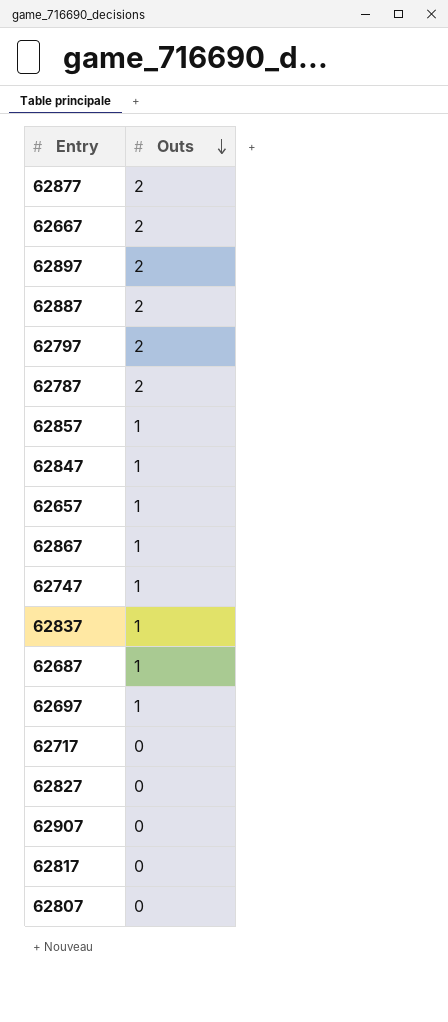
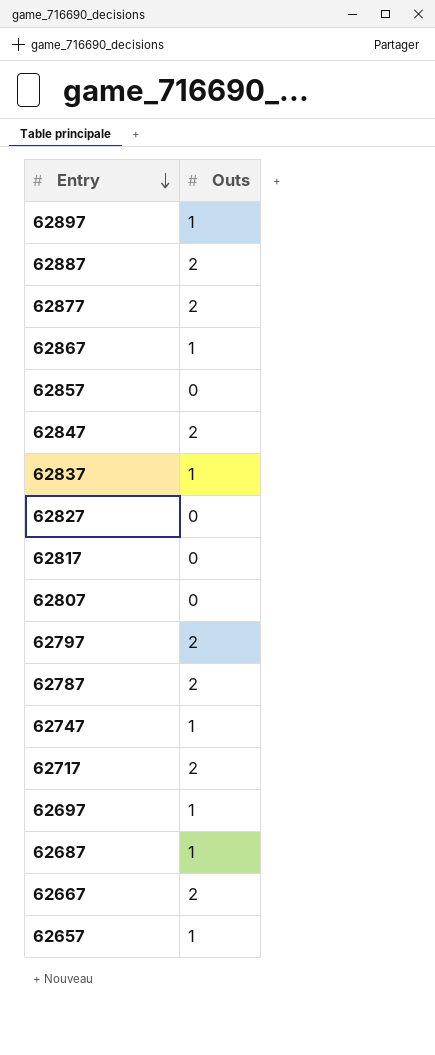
row order: Outs descending -> Entry descending
row 62907: 0 -> none
62897 | Outs: 2 -> 1
62857 | Outs: 1 -> 0
62847 | Outs: 1 -> 2
62717 | Outs: 0 -> 2

